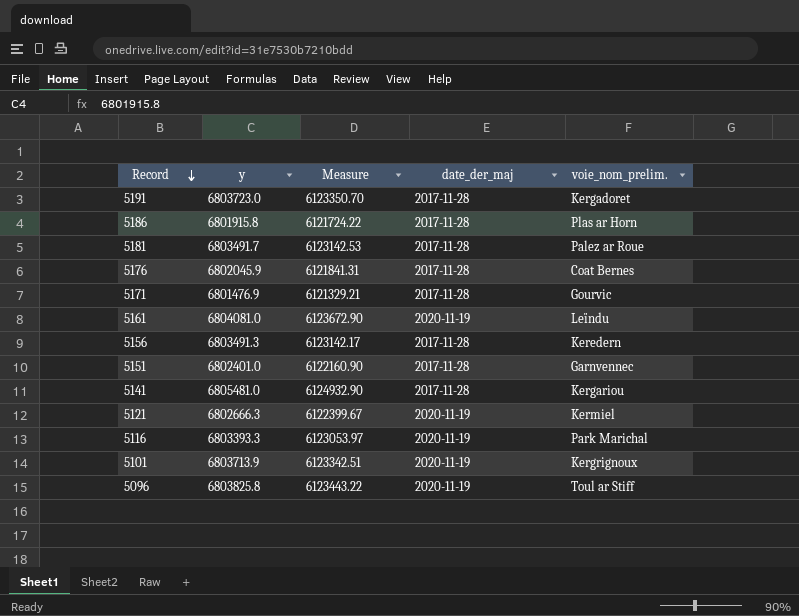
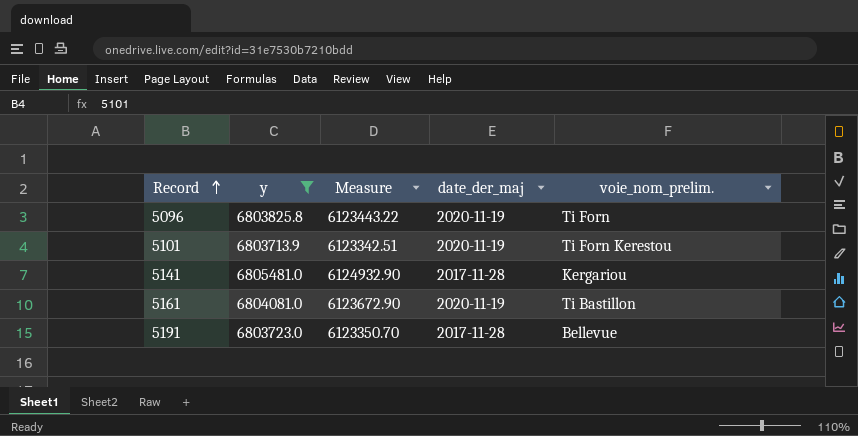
filter: none -> y >= 6803713.9
row order: Record descending -> Record ascending
5096 | voie_nom_prelim.: Toul ar Stiff -> Ti Forn
5101 | voie_nom_prelim.: Kergrignoux -> Ti Forn Kerestou
5161 | voie_nom_prelim.: Leïndu -> Ti Bastillon
5191 | voie_nom_prelim.: Kergadoret -> Bellevue

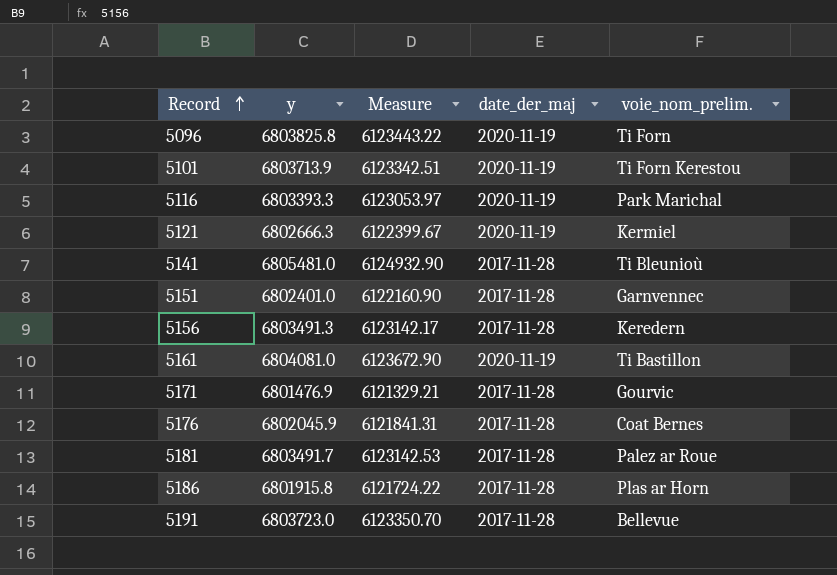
filter: y >= 6803713.9 -> none
5141 | voie_nom_prelim.: Kergariou -> Ti Bleunioù

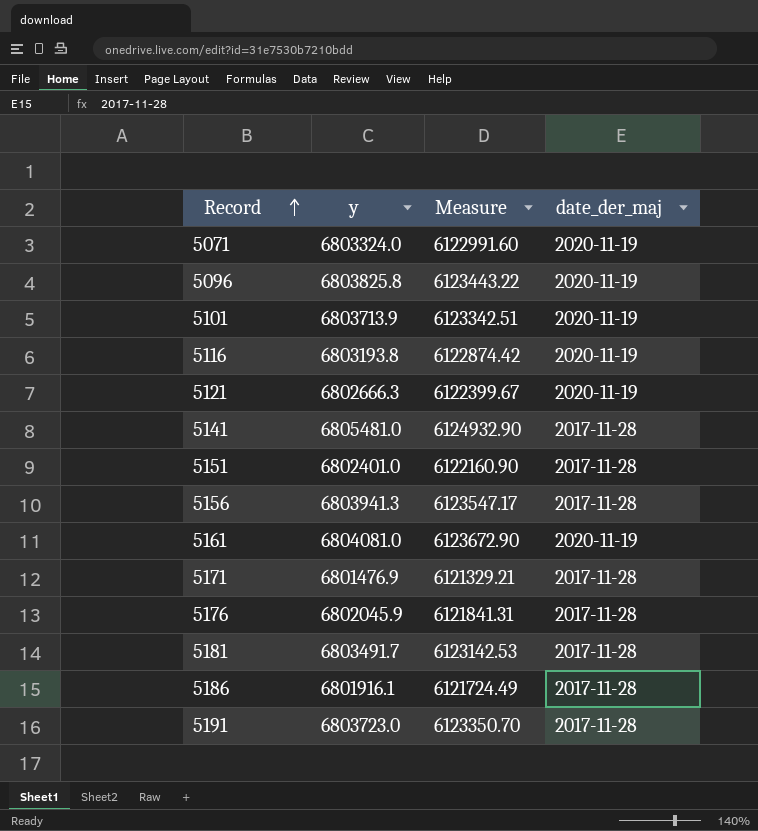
column voie_nom_prelim. | position: 5 -> none
row 5071: none -> 6803324.0 | 6122991.60 | 2020-11-19
5116 | y: 6803393.3 -> 6803193.8
5116 | Measure: 6123053.97 -> 6122874.42
5156 | y: 6803491.3 -> 6803941.3
5156 | Measure: 6123142.17 -> 6123547.17
5186 | y: 6801915.8 -> 6801916.1
5186 | Measure: 6121724.22 -> 6121724.49

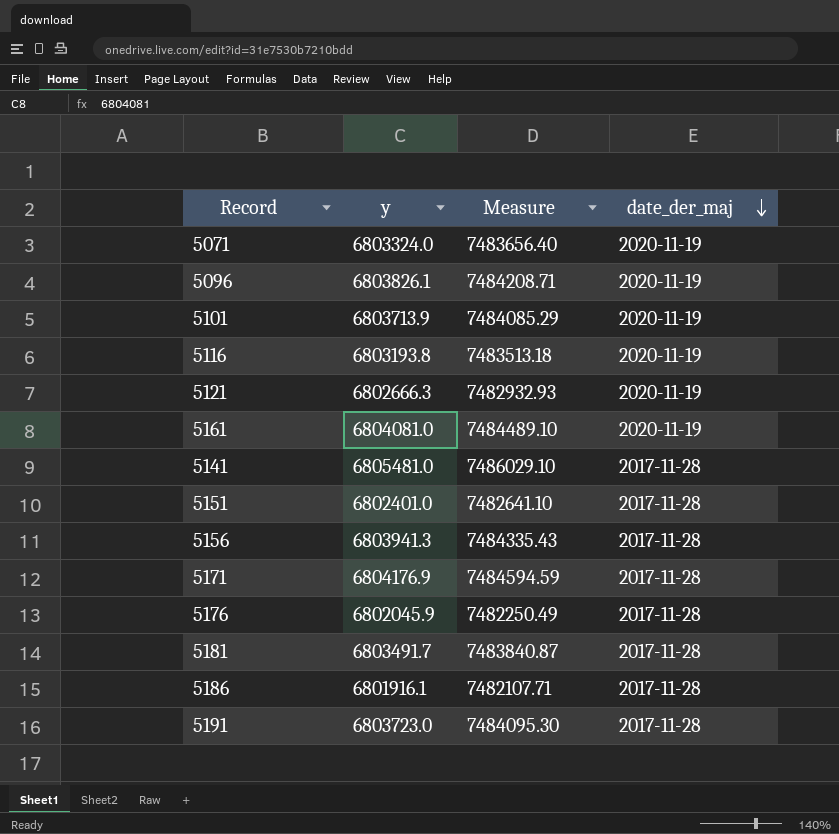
row order: Record ascending -> date_der_maj descending
column Measure | formula: [y] * 0.9 -> [y] * 1.1
5096 | y: 6803825.8 -> 6803826.1
5171 | y: 6801476.9 -> 6804176.9

